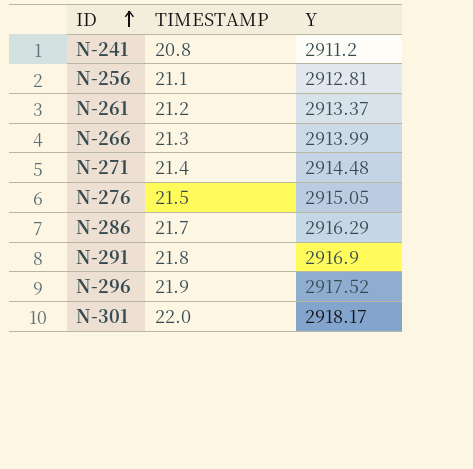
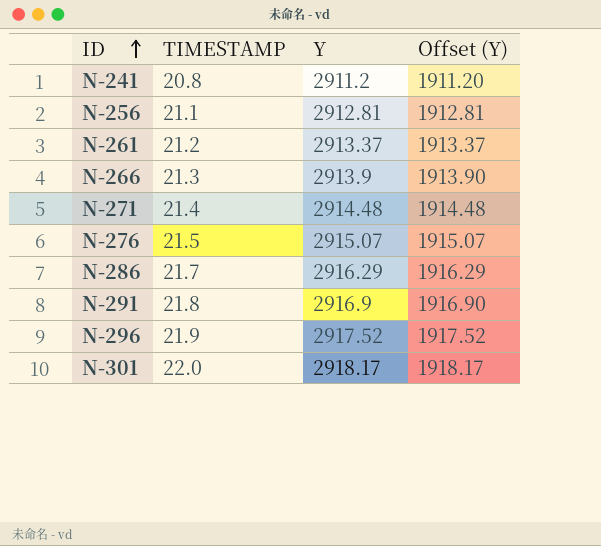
column Offset (Y) | formula: none -> [Y] - 1000
N-266 | Y: 2913.99 -> 2913.9
N-276 | Y: 2915.05 -> 2915.07

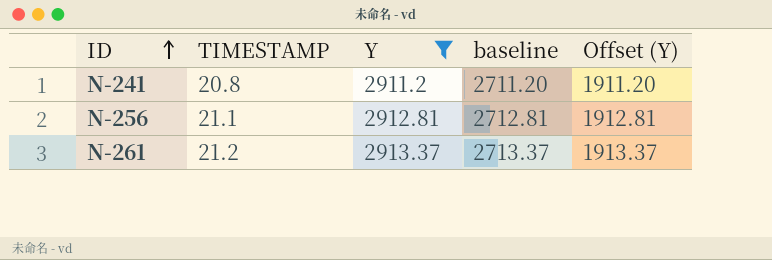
filter: none -> Y <= 2913.37
column baseline | formula: none -> [Y] - 200

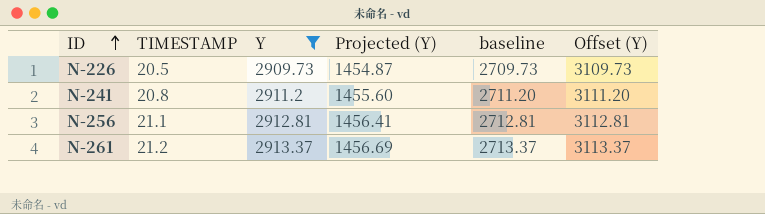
column Projected (Y) | formula: none -> [Y] * 0.5
column Offset (Y) | formula: [Y] - 1000 -> [Y] + 200
row N-226: none -> 20.5 | 2909.73 | 1454.87 | 2709.73 | 3109.73

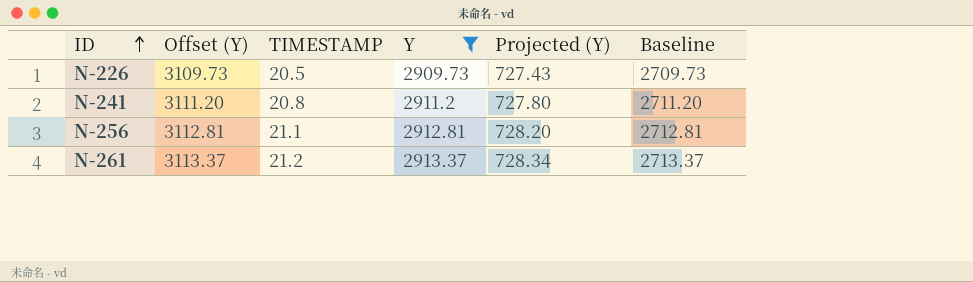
column Offset (Y) | position: 6 -> 2
column Projected (Y) | formula: [Y] * 0.5 -> [Y] * 0.25
column name: baseline -> Baseline

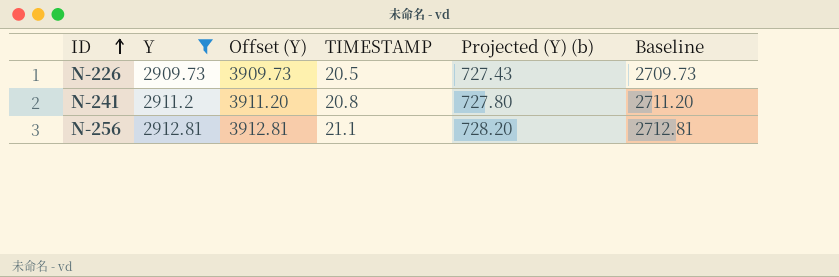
column Y | position: 4 -> 2
column Offset (Y) | formula: [Y] + 200 -> [Y] + 1000
column name: Projected (Y) -> Projected (Y) (b)
row N-261: 3113.37 | 21.2 | 2913.37 | 728.34 | 2713.37 -> none

